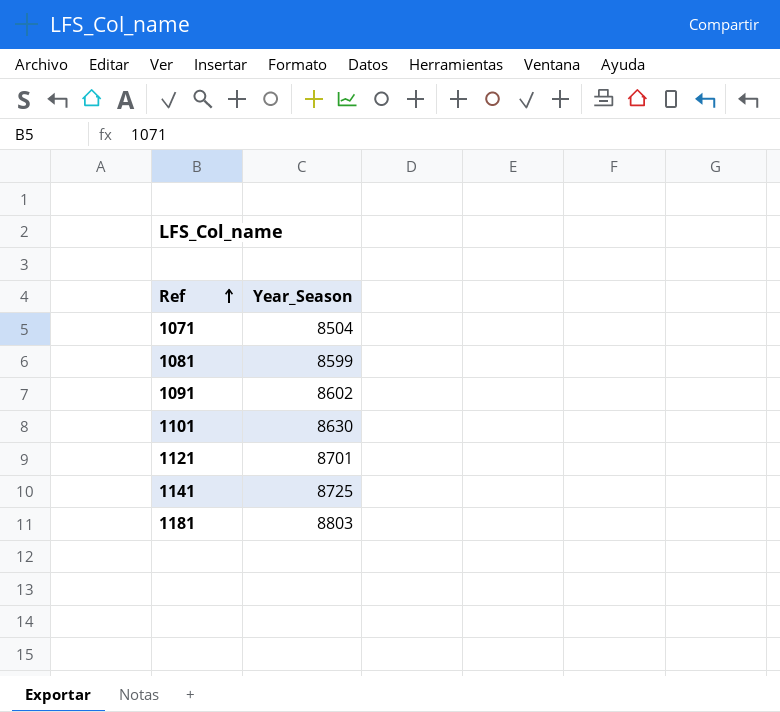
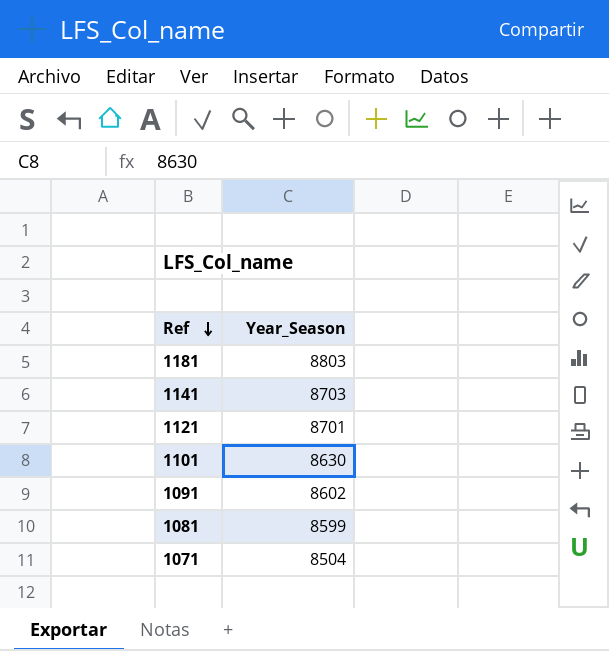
row order: Ref ascending -> Ref descending
1141 | Year_Season: 8725 -> 8703

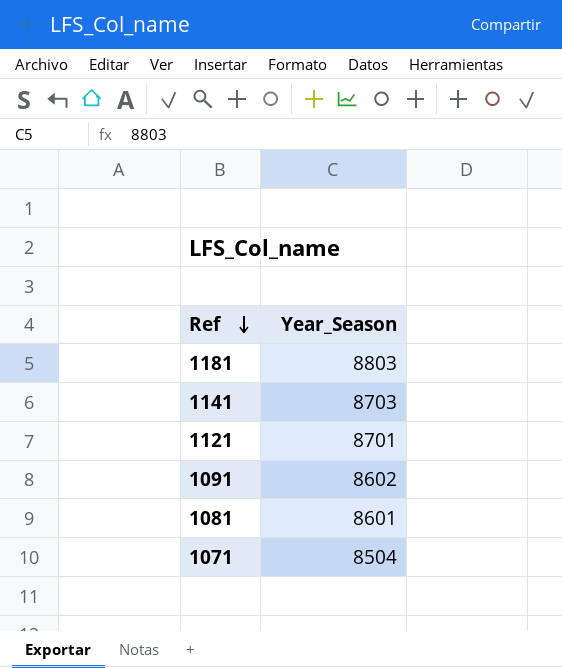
row 1101: 8630 -> none
1081 | Year_Season: 8599 -> 8601

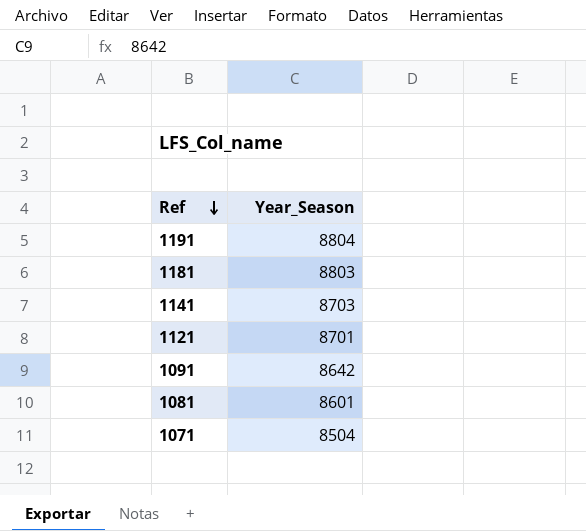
row 1191: none -> 8804
1091 | Year_Season: 8602 -> 8642

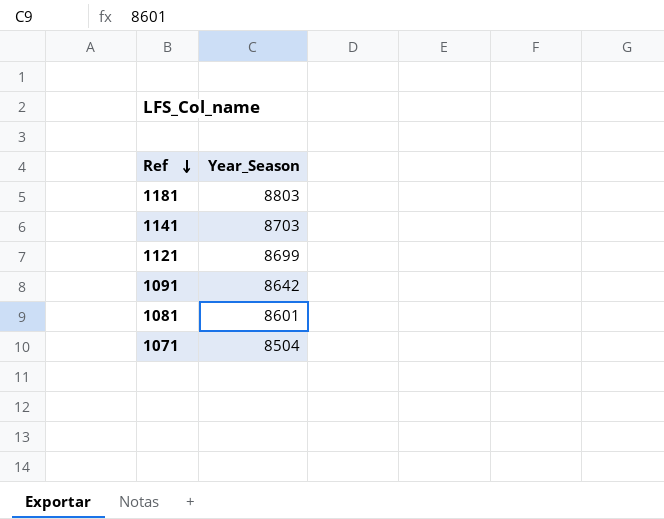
row 1191: 8804 -> none
1121 | Year_Season: 8701 -> 8699

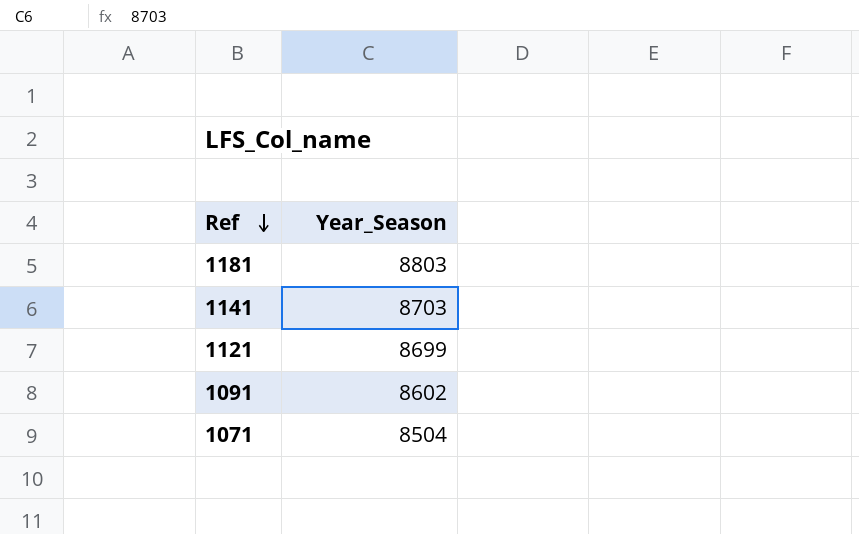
row 1081: 8601 -> none
1091 | Year_Season: 8642 -> 8602

